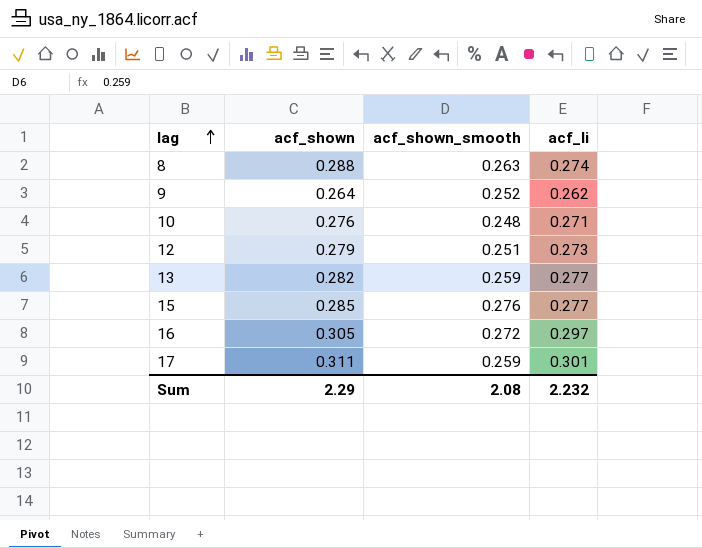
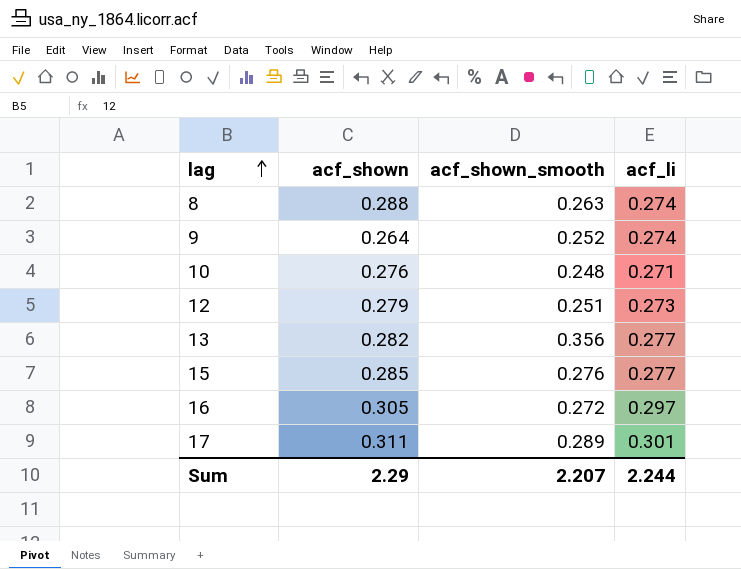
9 | acf_li: 0.262 -> 0.274
13 | acf_shown_smooth: 0.259 -> 0.356
17 | acf_shown_smooth: 0.259 -> 0.289
Sum | acf_shown_smooth: 2.08 -> 2.207
Sum | acf_li: 2.232 -> 2.244

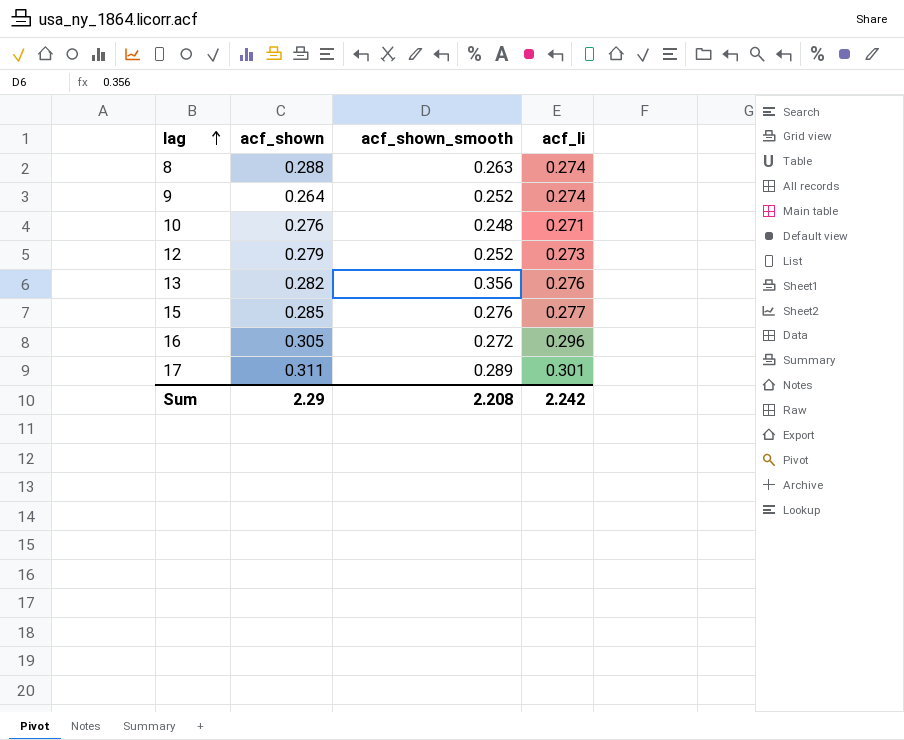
12 | acf_shown_smooth: 0.251 -> 0.252
13 | acf_li: 0.277 -> 0.276
16 | acf_li: 0.297 -> 0.296
Sum | acf_shown_smooth: 2.207 -> 2.208
Sum | acf_li: 2.244 -> 2.242

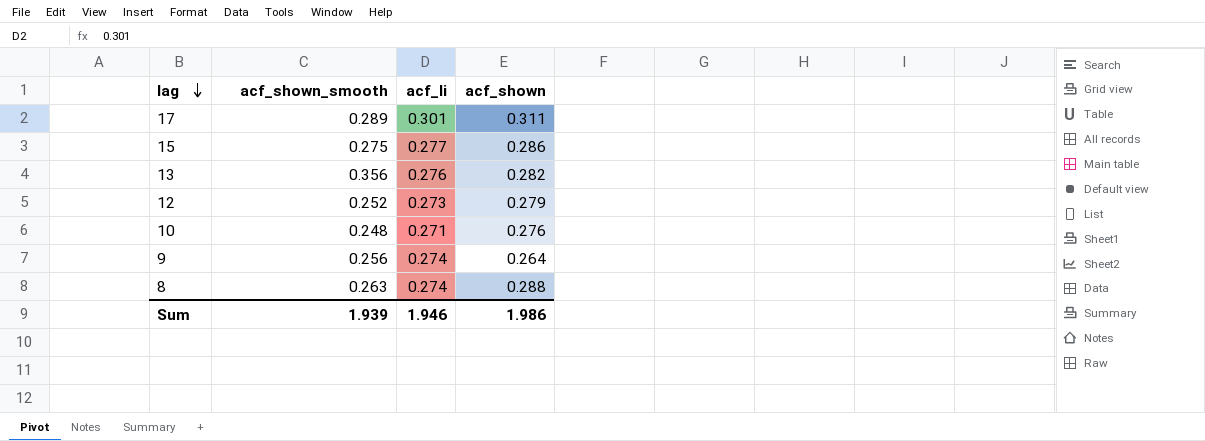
row order: lag ascending -> lag descending
column acf_shown | position: 2 -> 4
row 16: 0.305 | 0.272 | 0.296 -> none
15 | acf_shown_smooth: 0.276 -> 0.275
15 | acf_shown: 0.285 -> 0.286
9 | acf_shown_smooth: 0.252 -> 0.256
Sum | acf_shown_smooth: 2.208 -> 1.939
Sum | acf_li: 2.242 -> 1.946
Sum | acf_shown: 2.29 -> 1.986

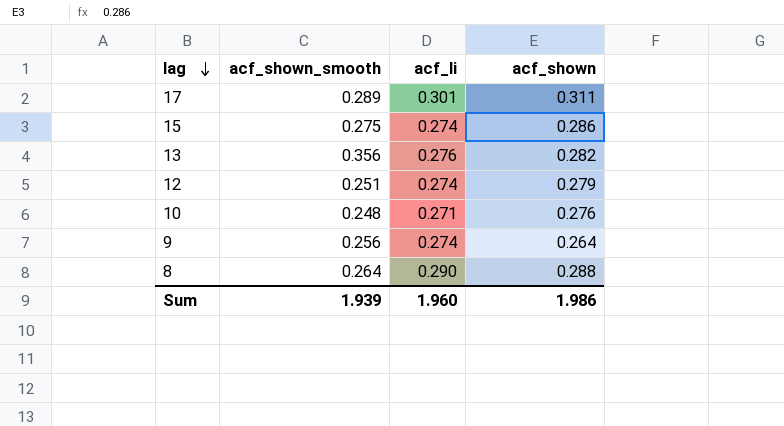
15 | acf_li: 0.277 -> 0.274
12 | acf_shown_smooth: 0.252 -> 0.251
12 | acf_li: 0.273 -> 0.274
8 | acf_shown_smooth: 0.263 -> 0.264
8 | acf_li: 0.274 -> 0.290
Sum | acf_li: 1.946 -> 1.960

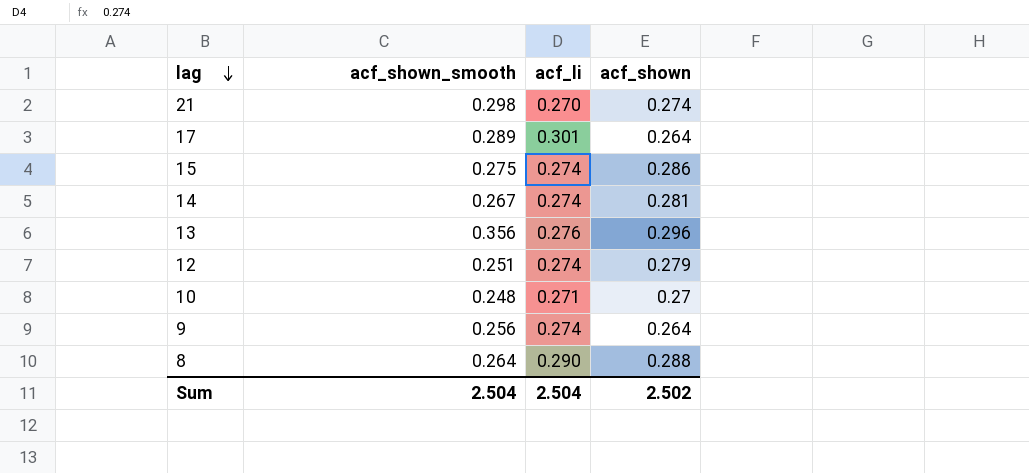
row 21: none -> 0.298 | 0.270 | 0.274
17 | acf_shown: 0.311 -> 0.264
row 14: none -> 0.267 | 0.274 | 0.281
13 | acf_shown: 0.282 -> 0.296
10 | acf_shown: 0.276 -> 0.27
Sum | acf_shown_smooth: 1.939 -> 2.504
Sum | acf_li: 1.960 -> 2.504
Sum | acf_shown: 1.986 -> 2.502

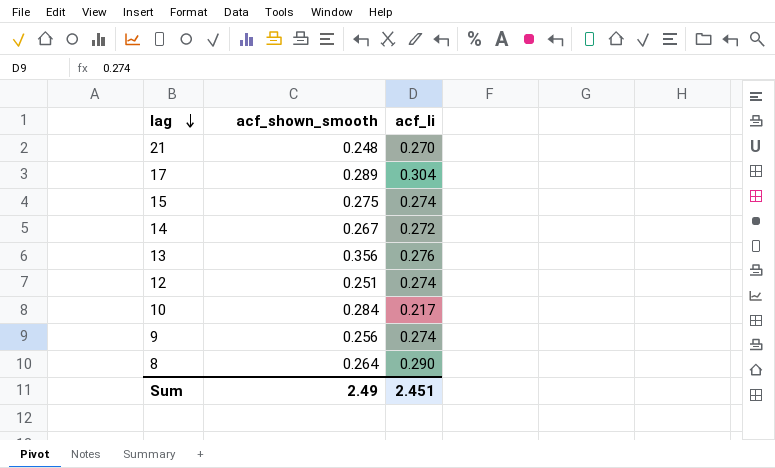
column acf_shown | position: 4 -> none
21 | acf_shown_smooth: 0.298 -> 0.248
17 | acf_li: 0.301 -> 0.304
14 | acf_li: 0.274 -> 0.272
10 | acf_shown_smooth: 0.248 -> 0.284
10 | acf_li: 0.271 -> 0.217
Sum | acf_shown_smooth: 2.504 -> 2.49
Sum | acf_li: 2.504 -> 2.451

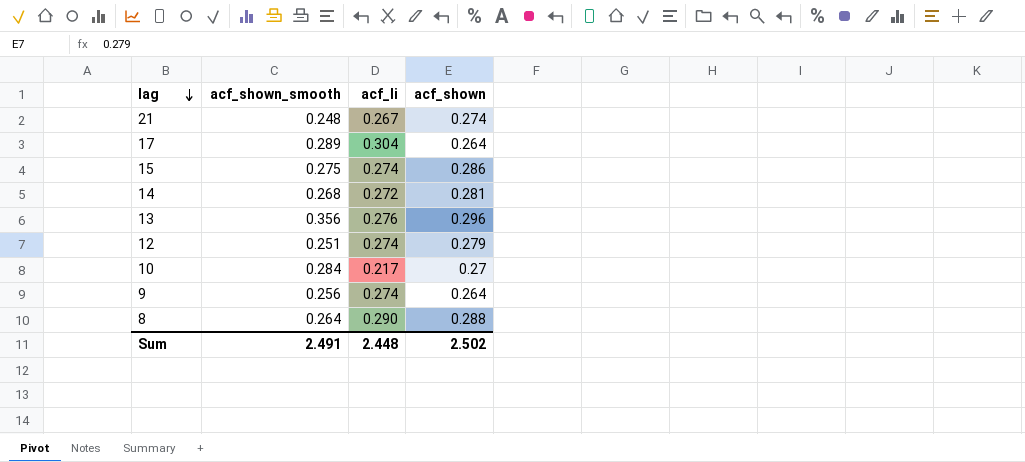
column acf_shown | position: none -> 4
21 | acf_li: 0.270 -> 0.267
14 | acf_shown_smooth: 0.267 -> 0.268
Sum | acf_shown_smooth: 2.49 -> 2.491
Sum | acf_li: 2.451 -> 2.448

